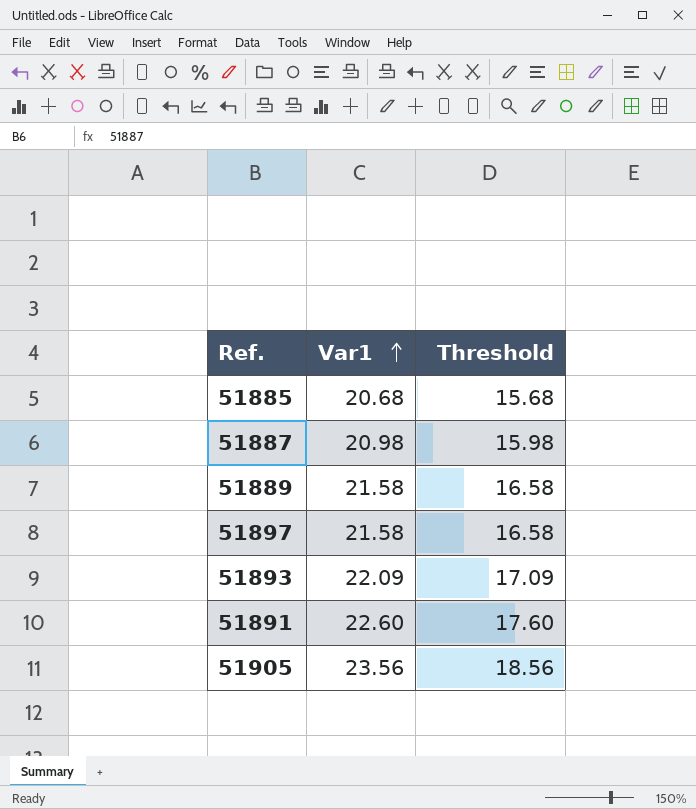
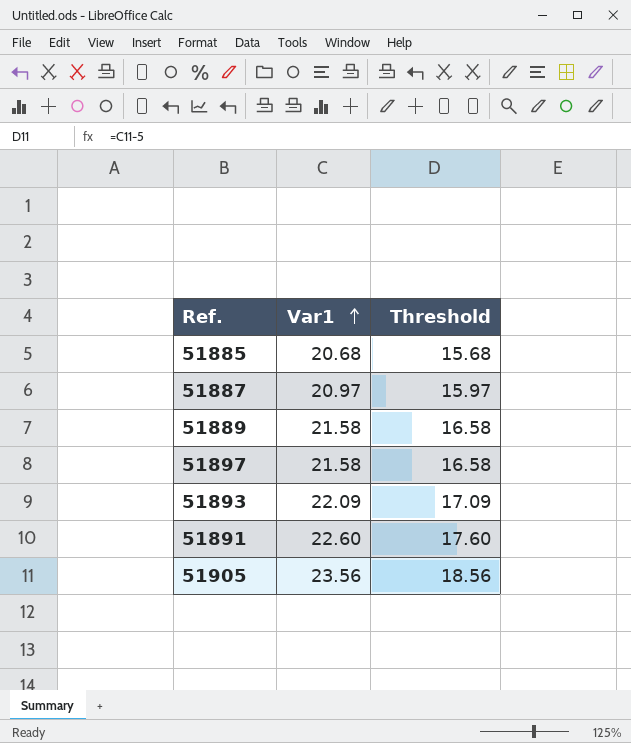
51887 | Var1: 20.98 -> 20.97
51887 | Threshold: 15.98 -> 15.97

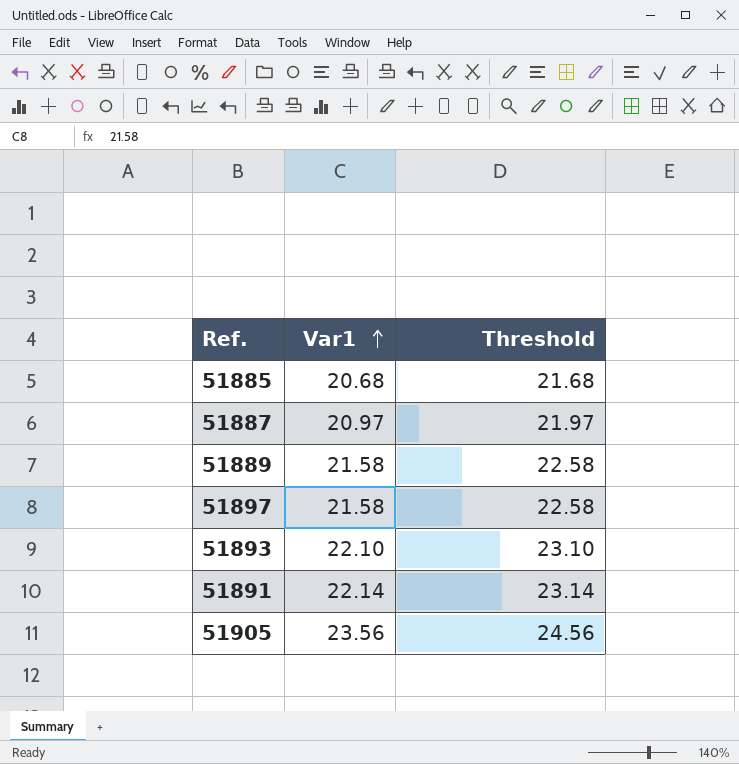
column Threshold | formula: [Var1] - 5 -> [Var1] + 1
51893 | Var1: 22.09 -> 22.10
51891 | Var1: 22.60 -> 22.14

